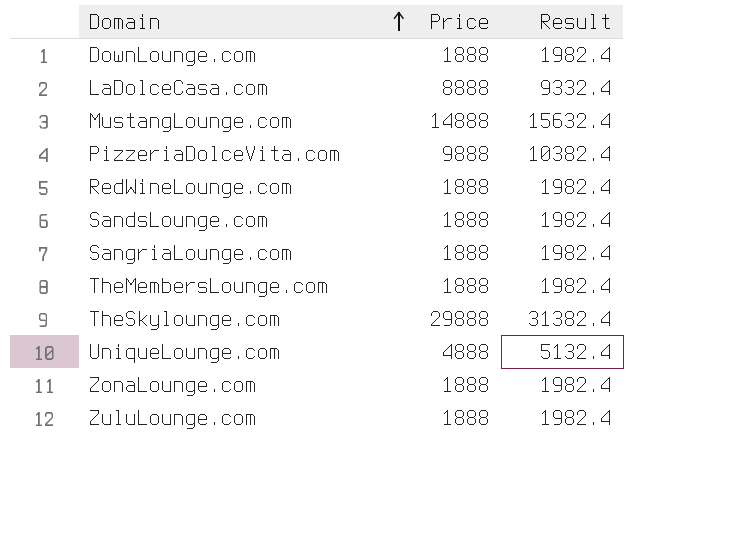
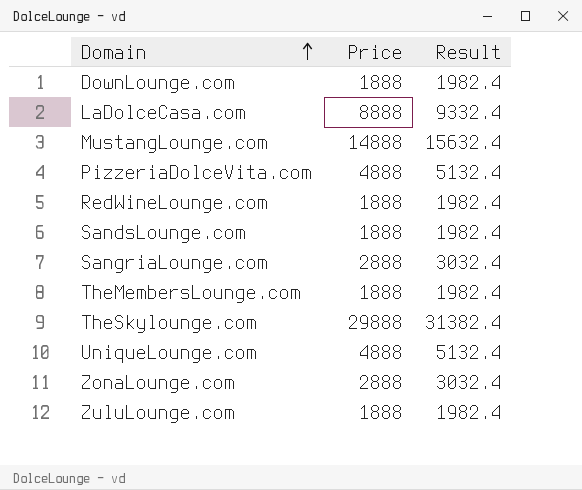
PizzeriaDolceVita.com | Price: 9888 -> 4888
PizzeriaDolceVita.com | Result: 10382.4 -> 5132.4
SangriaLounge.com | Price: 1888 -> 2888
SangriaLounge.com | Result: 1982.4 -> 3032.4
ZonaLounge.com | Price: 1888 -> 2888
ZonaLounge.com | Result: 1982.4 -> 3032.4

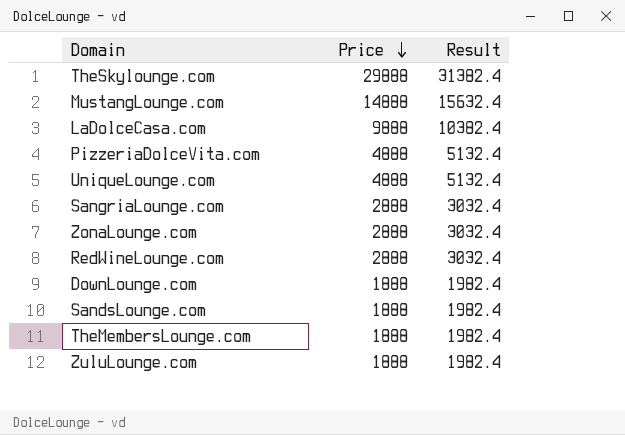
row order: Domain ascending -> Price descending
LaDolceCasa.com | Price: 8888 -> 9888
LaDolceCasa.com | Result: 9332.4 -> 10382.4
RedWineLounge.com | Price: 1888 -> 2888
RedWineLounge.com | Result: 1982.4 -> 3032.4

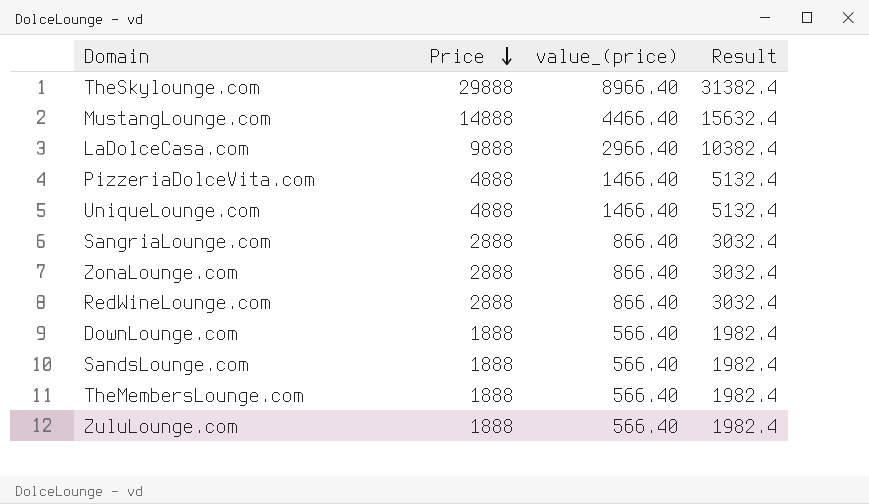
column value_(price) | formula: none -> [Price] * 0.3

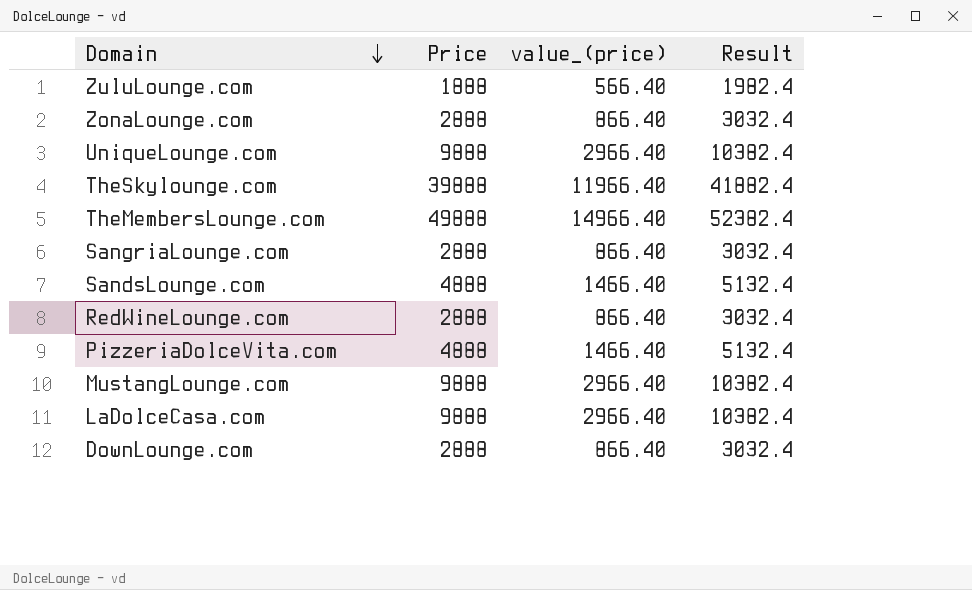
row order: Price descending -> Domain descending
UniqueLounge.com | Price: 4888 -> 9888
UniqueLounge.com | value_(price): 1466.40 -> 2966.40
UniqueLounge.com | Result: 5132.4 -> 10382.4
TheSkylounge.com | Price: 29888 -> 39888
TheSkylounge.com | value_(price): 8966.40 -> 11966.40
TheSkylounge.com | Result: 31382.4 -> 41882.4
TheMembersLounge.com | Price: 1888 -> 49888
TheMembersLounge.com | value_(price): 566.40 -> 14966.40
TheMembersLounge.com | Result: 1982.4 -> 52382.4
SandsLounge.com | Price: 1888 -> 4888
SandsLounge.com | value_(price): 566.40 -> 1466.40
SandsLounge.com | Result: 1982.4 -> 5132.4
MustangLounge.com | Price: 14888 -> 9888
MustangLounge.com | value_(price): 4466.40 -> 2966.40
MustangLounge.com | Result: 15632.4 -> 10382.4
DownLounge.com | Price: 1888 -> 2888
DownLounge.com | value_(price): 566.40 -> 866.40
DownLounge.com | Result: 1982.4 -> 3032.4

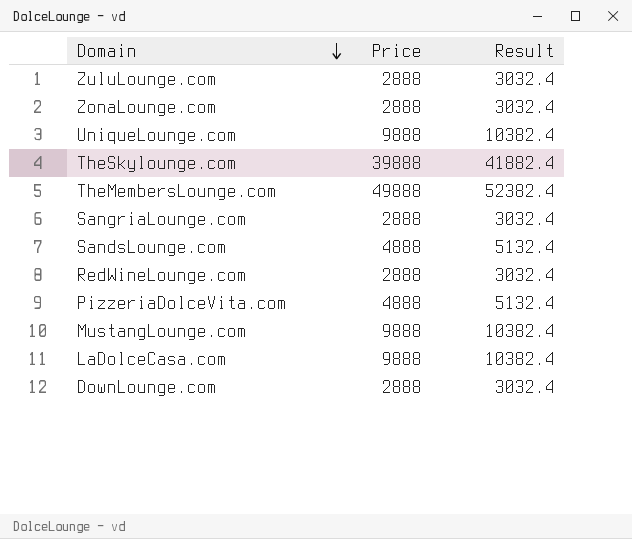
column value_(price) | formula: [Price] * 0.3 -> none
ZuluLounge.com | Price: 1888 -> 2888
ZuluLounge.com | Result: 1982.4 -> 3032.4

